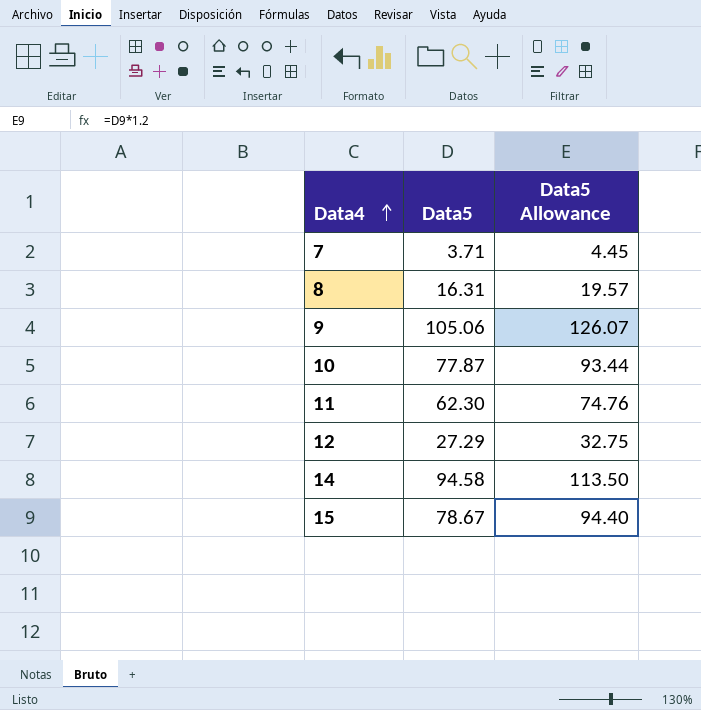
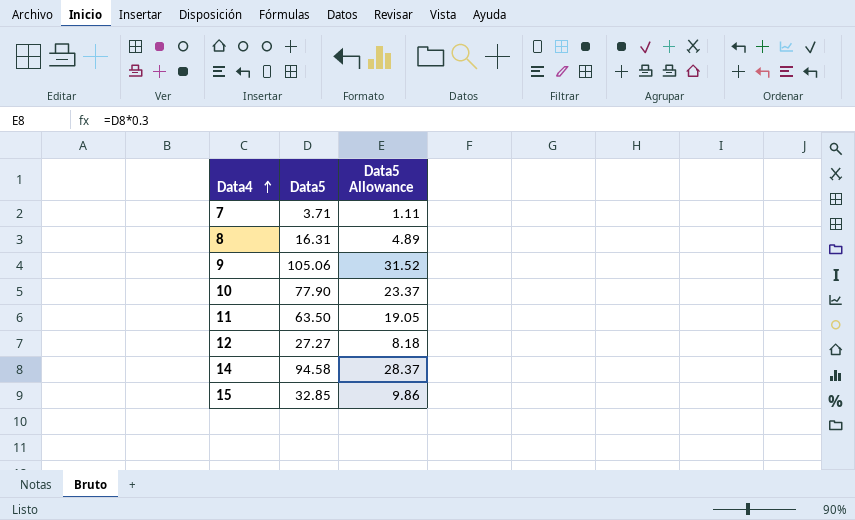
column Data5 Allowance | formula: [Data5] * 1.2 -> [Data5] * 0.3
10 | Data5: 77.87 -> 77.90
11 | Data5: 62.30 -> 63.50
12 | Data5: 27.29 -> 27.27
15 | Data5: 78.67 -> 32.85

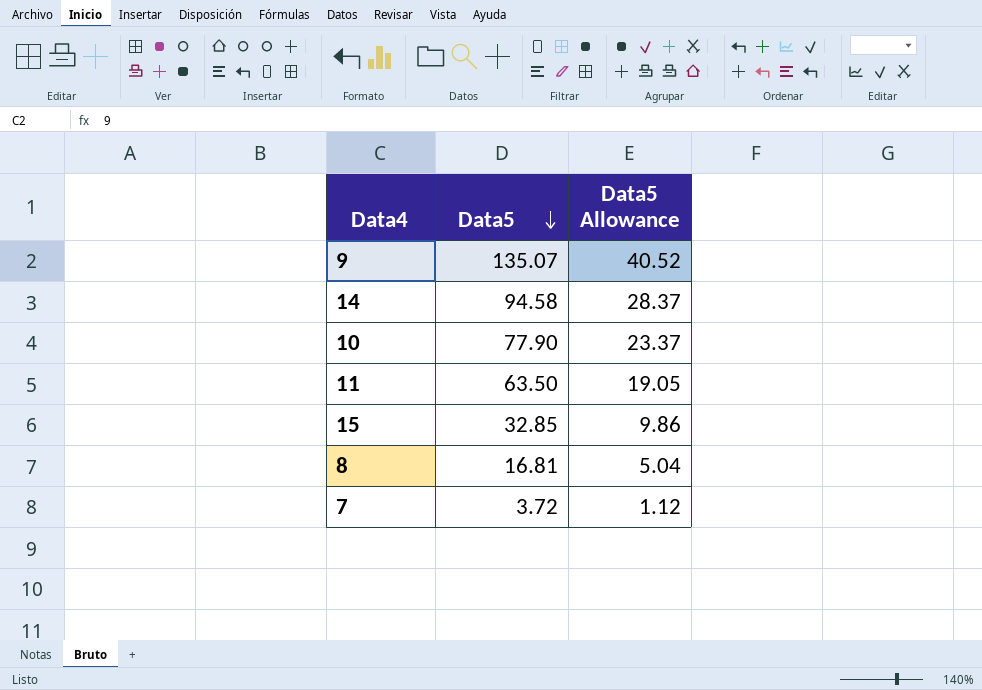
row order: Data4 ascending -> Data5 descending
row 12: 27.27 | 8.18 -> none
9 | Data5: 105.06 -> 135.07
9 | Data5 Allowance: 31.52 -> 40.52
8 | Data5: 16.31 -> 16.81
8 | Data5 Allowance: 4.89 -> 5.04
7 | Data5: 3.71 -> 3.72
7 | Data5 Allowance: 1.11 -> 1.12

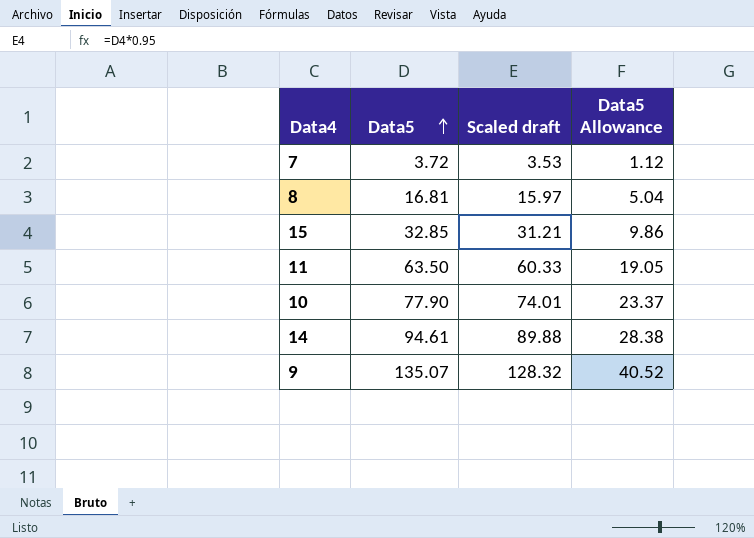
row order: Data5 descending -> Data5 ascending
column Scaled draft | formula: none -> [Data5] * 0.95
14 | Data5: 94.58 -> 94.61
14 | Data5 Allowance: 28.37 -> 28.38

